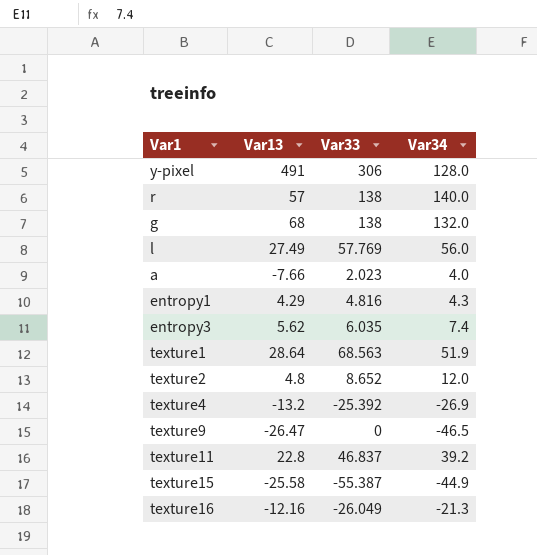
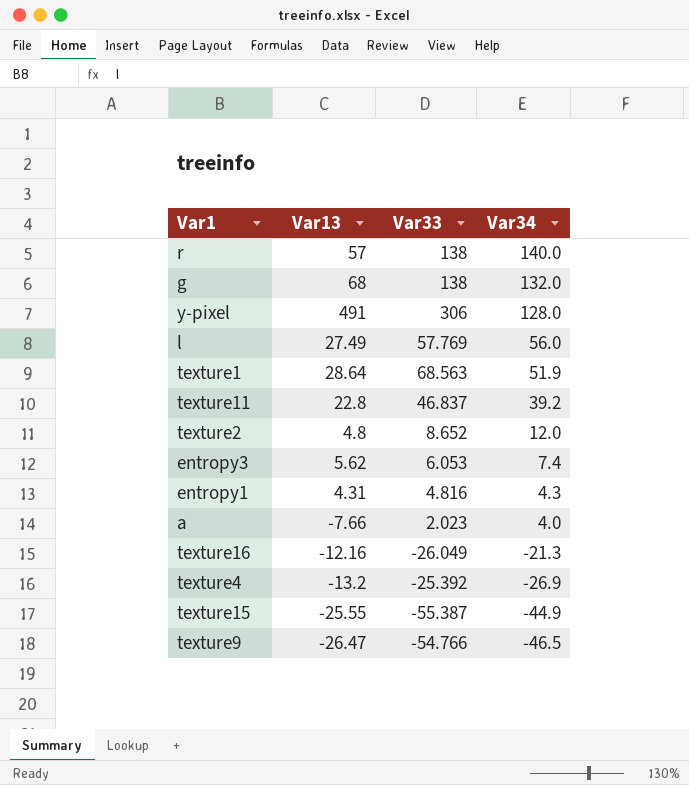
row order: none -> Var34 descending
entropy3 | Var33: 6.035 -> 6.053
entropy1 | Var13: 4.29 -> 4.31
texture15 | Var13: -25.58 -> -25.55
texture9 | Var33: 0 -> -54.766

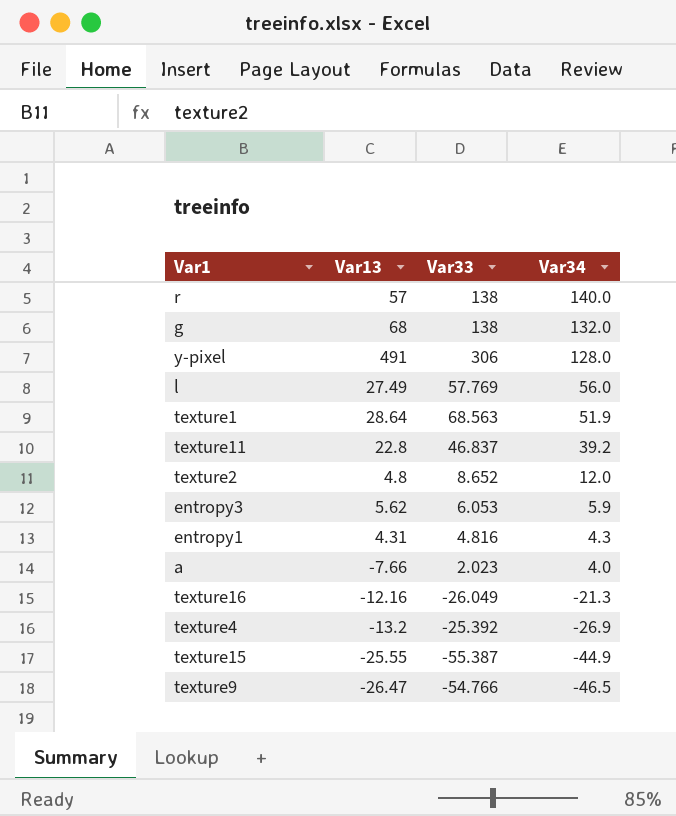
entropy3 | Var34: 7.4 -> 5.9

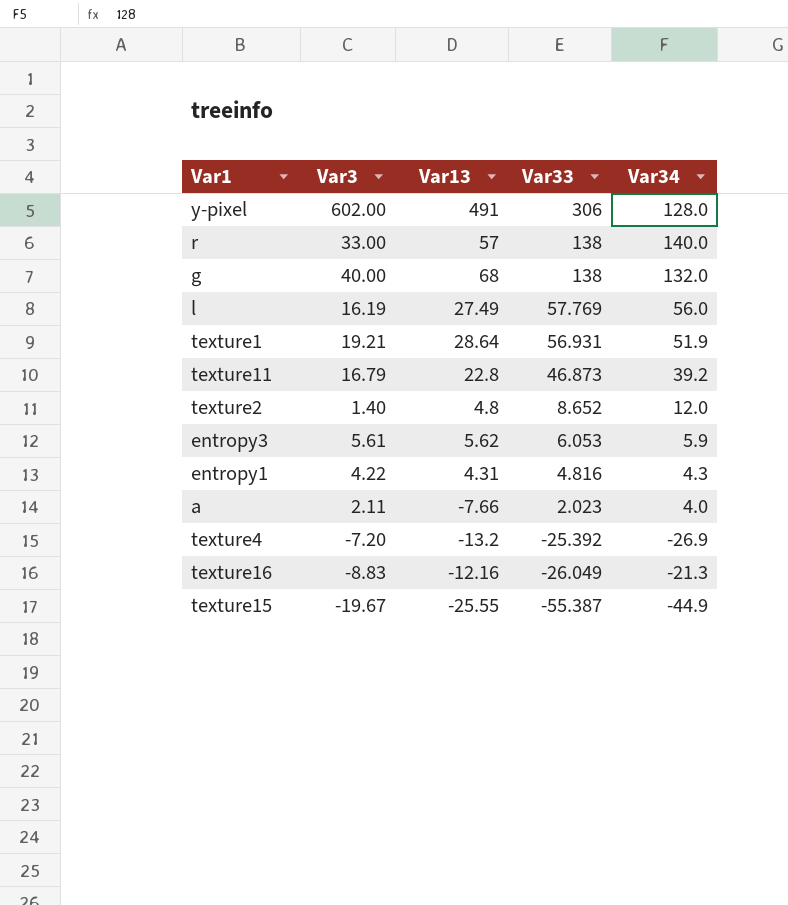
row order: Var34 descending -> Var33 descending
column Var3 | position: none -> 2
row texture9: -26.47 | -54.766 | -46.5 -> none
texture1 | Var33: 68.563 -> 56.931
texture11 | Var33: 46.837 -> 46.873

